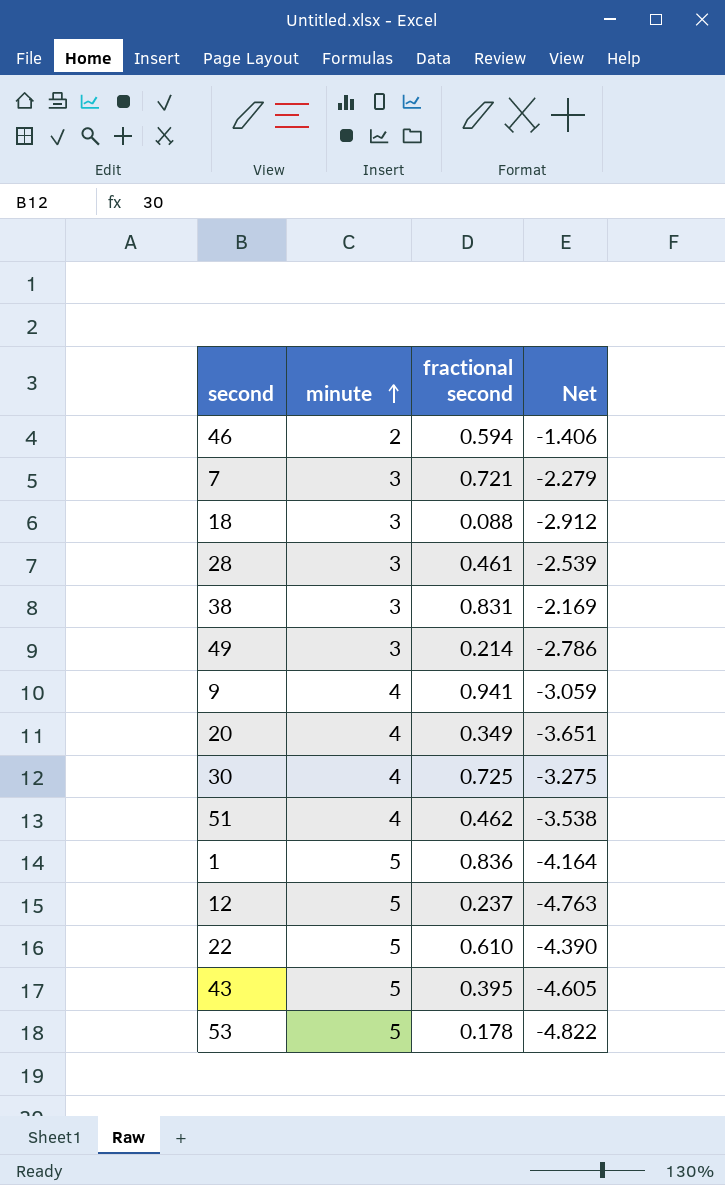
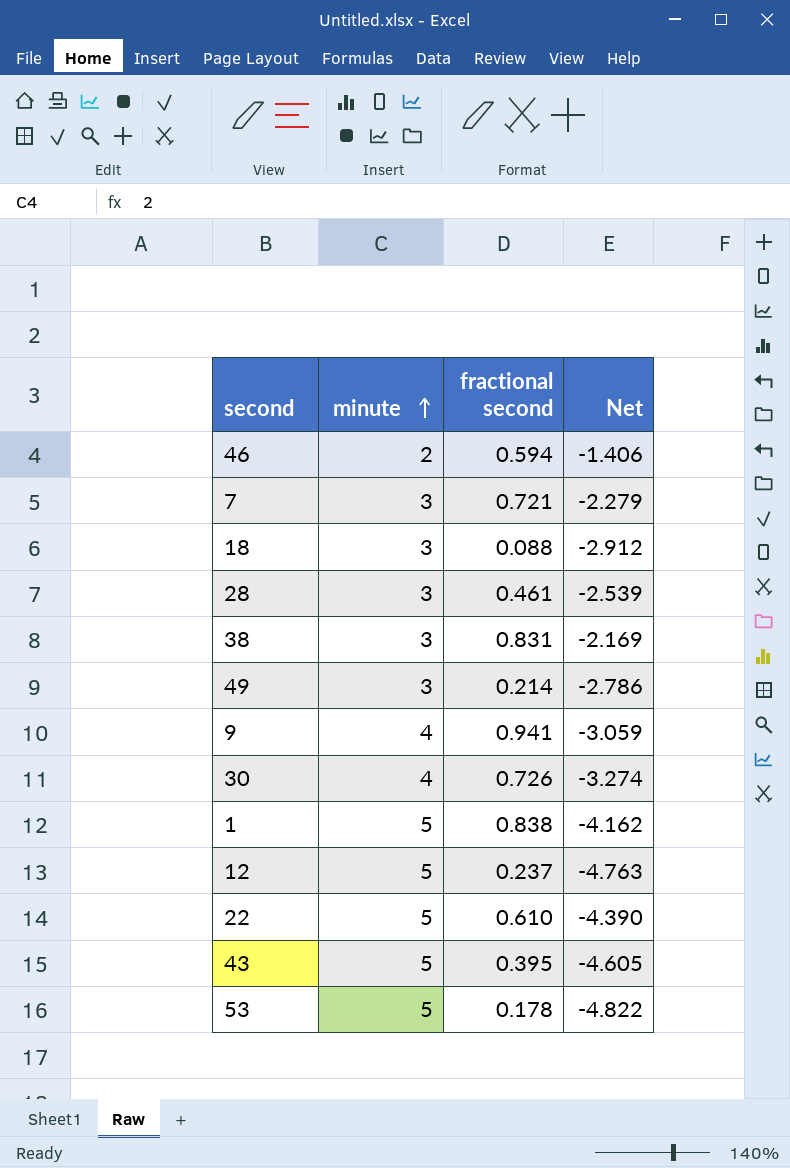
row 20: 4 | 0.349 | -3.651 -> none
row 51: 4 | 0.462 | -3.538 -> none
30 | fractional second: 0.725 -> 0.726
30 | Net: -3.275 -> -3.274
1 | fractional second: 0.836 -> 0.838
1 | Net: -4.164 -> -4.162

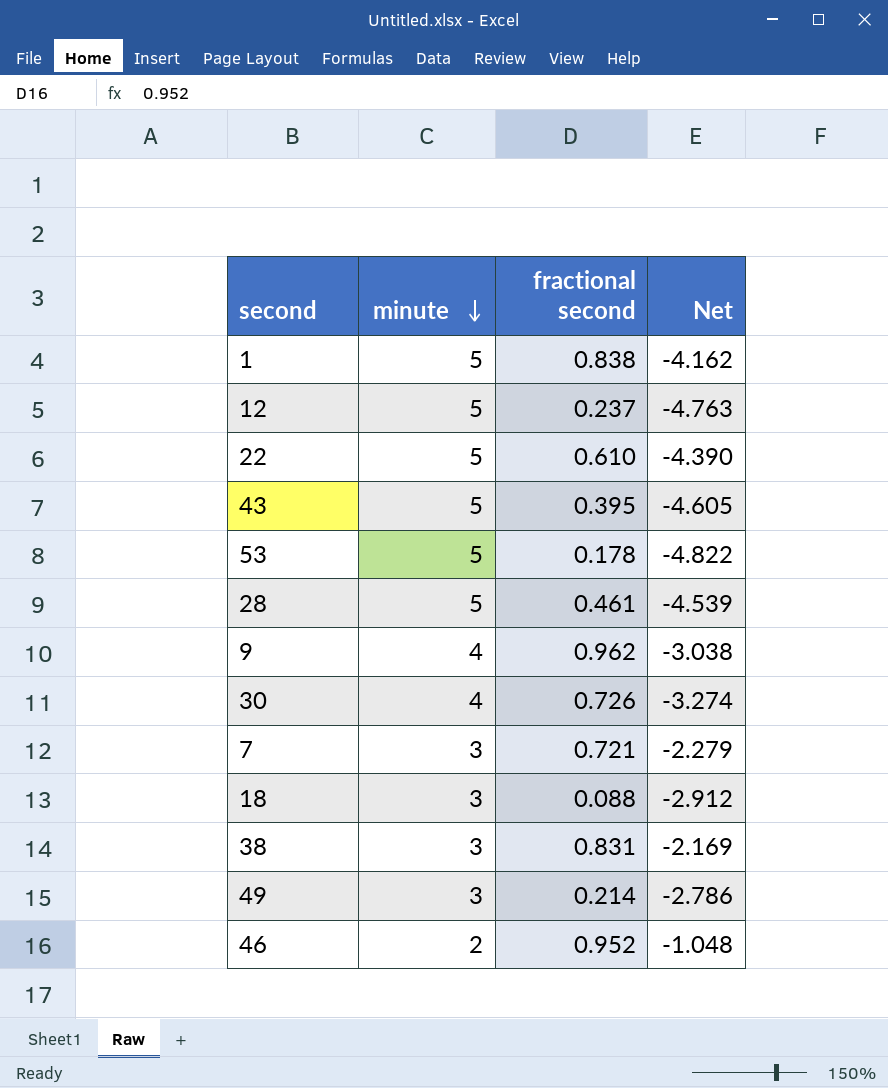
row order: minute ascending -> minute descending
28 | minute: 3 -> 5
28 | Net: -2.539 -> -4.539
9 | fractional second: 0.941 -> 0.962
9 | Net: -3.059 -> -3.038
46 | fractional second: 0.594 -> 0.952
46 | Net: -1.406 -> -1.048

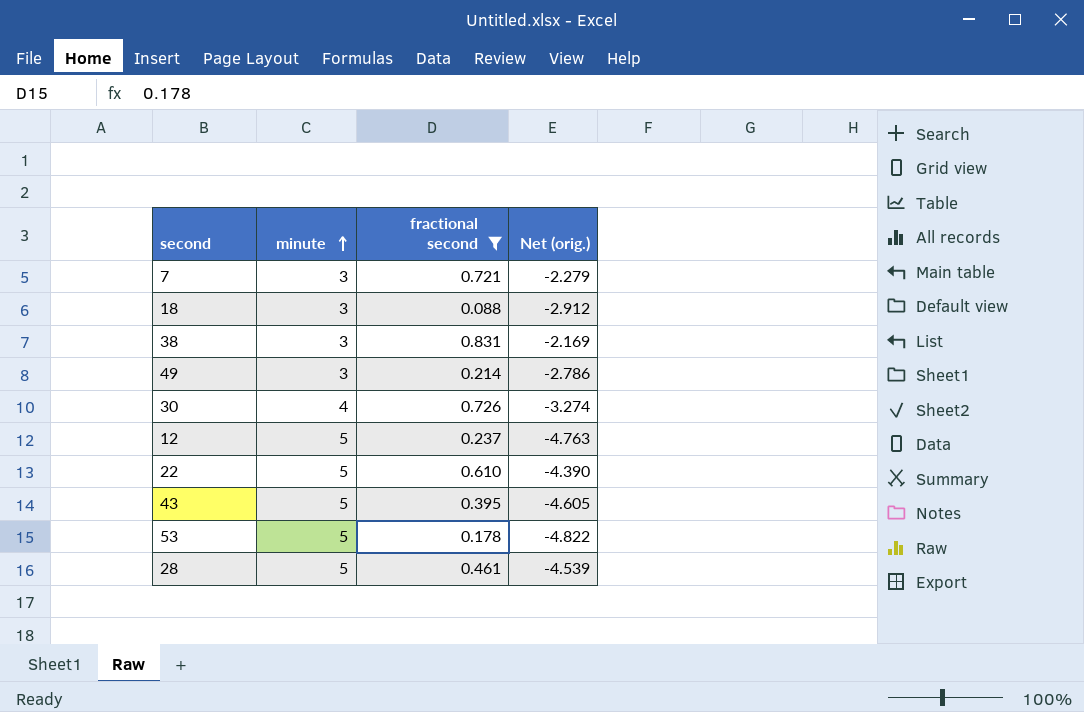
filter: none -> fractional second <= 0.831
row order: minute descending -> minute ascending
column name: Net -> Net (orig.)

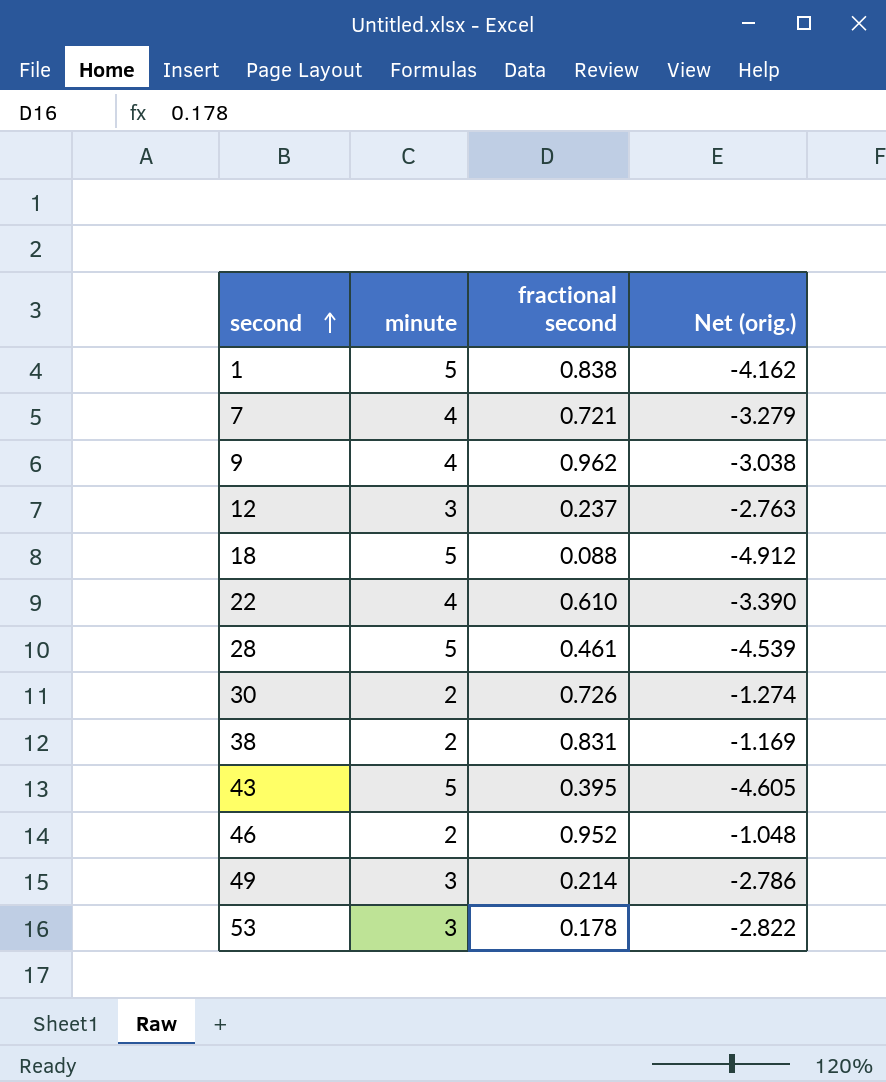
filter: fractional second <= 0.831 -> none
row order: minute ascending -> second ascending
7 | minute: 3 -> 4
7 | Net (orig.): -2.279 -> -3.279
12 | minute: 5 -> 3
12 | Net (orig.): -4.763 -> -2.763
18 | minute: 3 -> 5
18 | Net (orig.): -2.912 -> -4.912
22 | minute: 5 -> 4
22 | Net (orig.): -4.390 -> -3.390
30 | minute: 4 -> 2
30 | Net (orig.): -3.274 -> -1.274
38 | minute: 3 -> 2
38 | Net (orig.): -2.169 -> -1.169
53 | minute: 5 -> 3
53 | Net (orig.): -4.822 -> -2.822

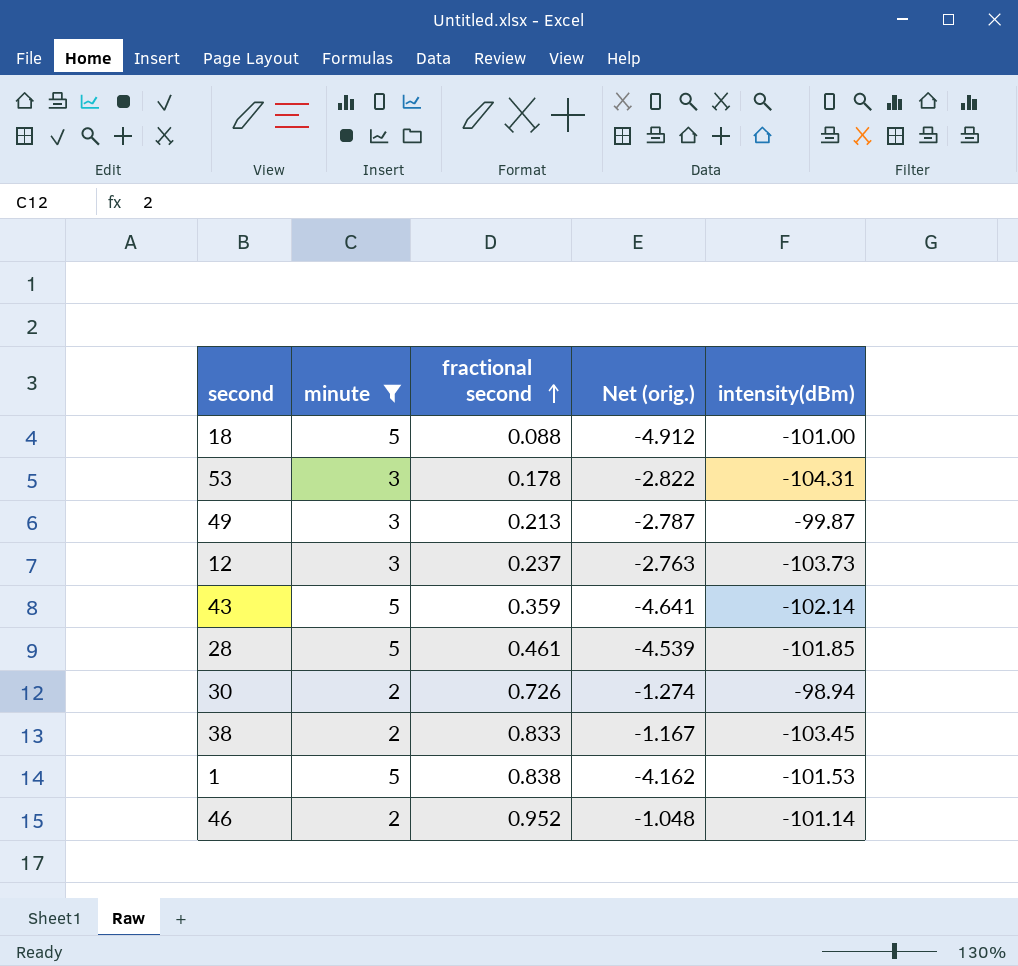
filter: none -> minute != 4
row order: second ascending -> fractional second ascending
column intensity(dBm) | position: none -> 5
49 | fractional second: 0.214 -> 0.213
49 | Net (orig.): -2.786 -> -2.787
43 | fractional second: 0.395 -> 0.359
43 | Net (orig.): -4.605 -> -4.641
38 | fractional second: 0.831 -> 0.833
38 | Net (orig.): -1.169 -> -1.167

